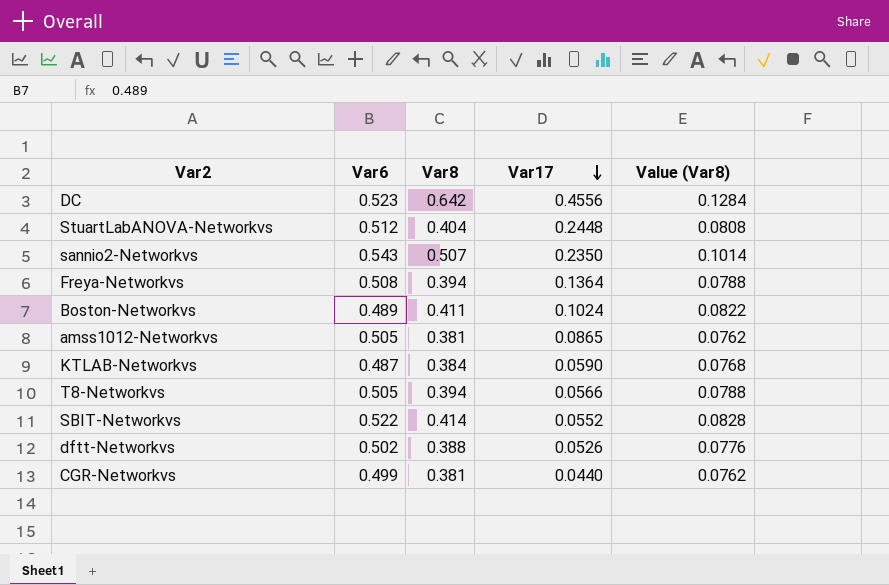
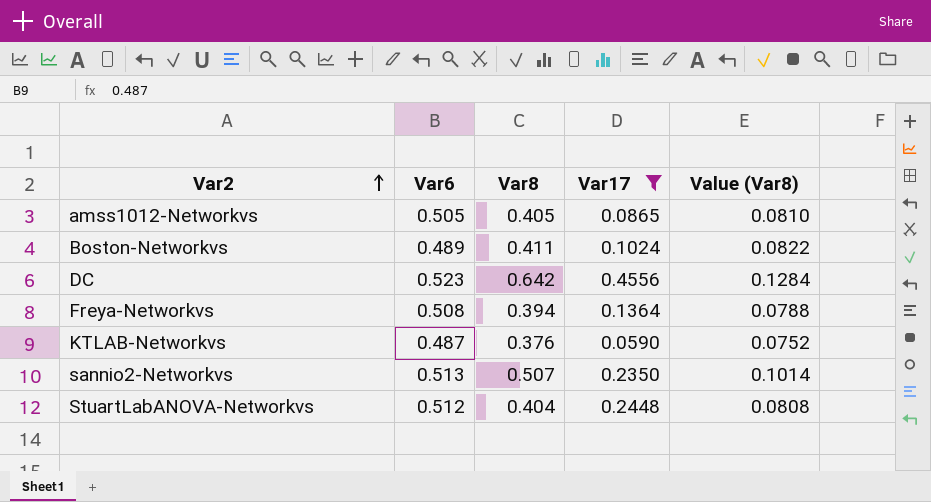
filter: none -> Var17 >= 0.0590
row order: Var17 descending -> Var2 ascending
amss1012-Networkvs | Var8: 0.381 -> 0.405
amss1012-Networkvs | Value (Var8): 0.0762 -> 0.0810
KTLAB-Networkvs | Var8: 0.384 -> 0.376
KTLAB-Networkvs | Value (Var8): 0.0768 -> 0.0752
sannio2-Networkvs | Var6: 0.543 -> 0.513

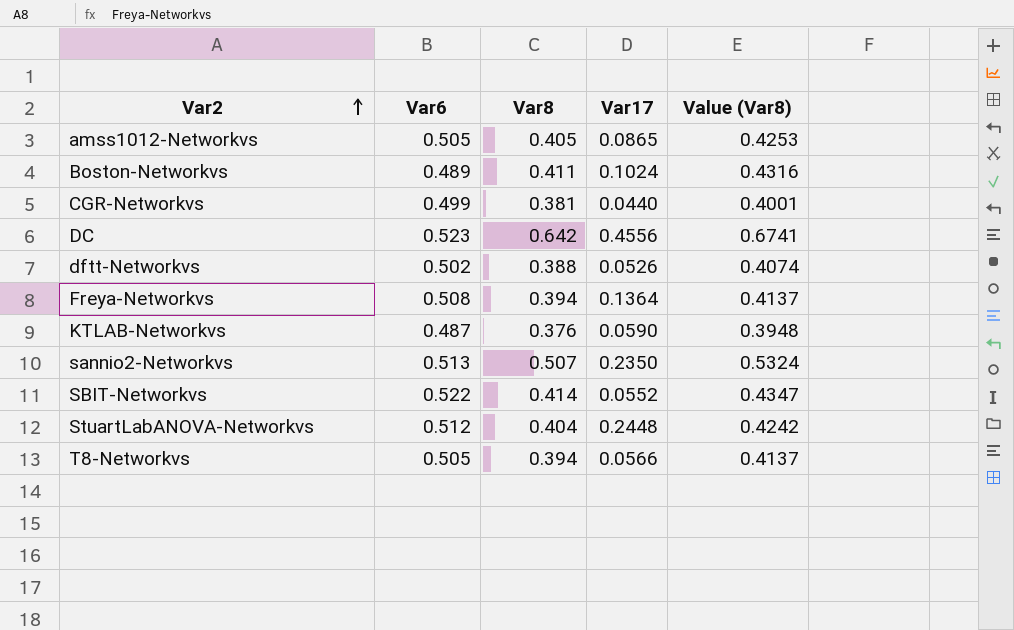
filter: Var17 >= 0.0590 -> none
column Value (Var8) | formula: [Var8] * 0.2 -> [Var8] * 1.05

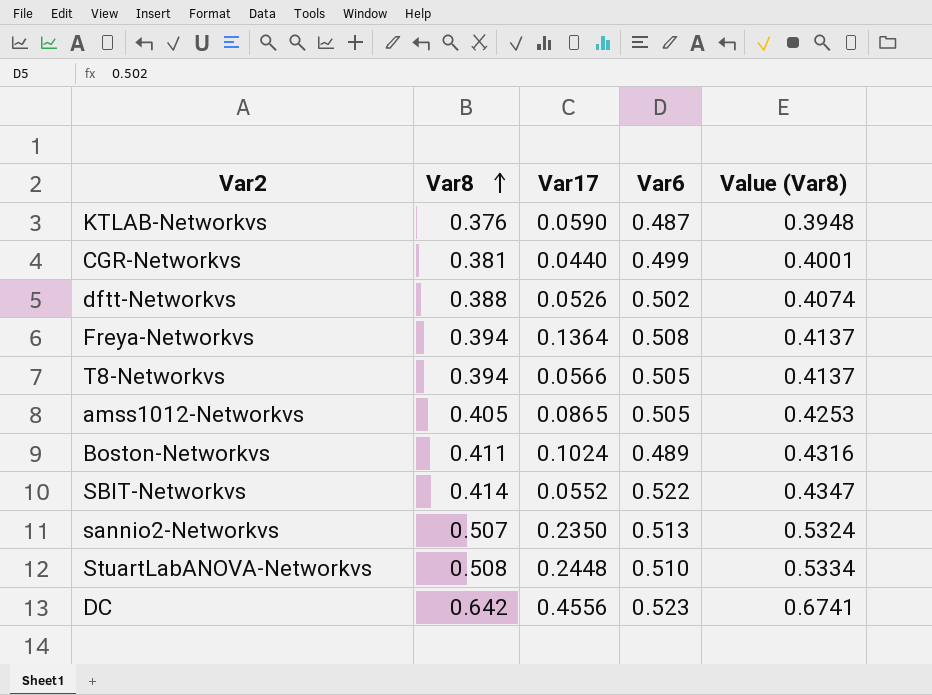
row order: Var2 ascending -> Var8 ascending
column Var6 | position: 2 -> 4
StuartLabANOVA-Networkvs | Var8: 0.404 -> 0.508
StuartLabANOVA-Networkvs | Var6: 0.512 -> 0.510
StuartLabANOVA-Networkvs | Value (Var8): 0.4242 -> 0.5334

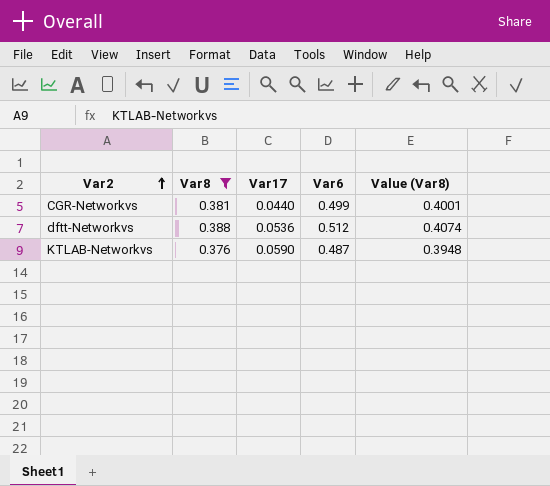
filter: none -> Var8 <= 0.388
row order: Var8 ascending -> Var2 ascending
dftt-Networkvs | Var17: 0.0526 -> 0.0536
dftt-Networkvs | Var6: 0.502 -> 0.512

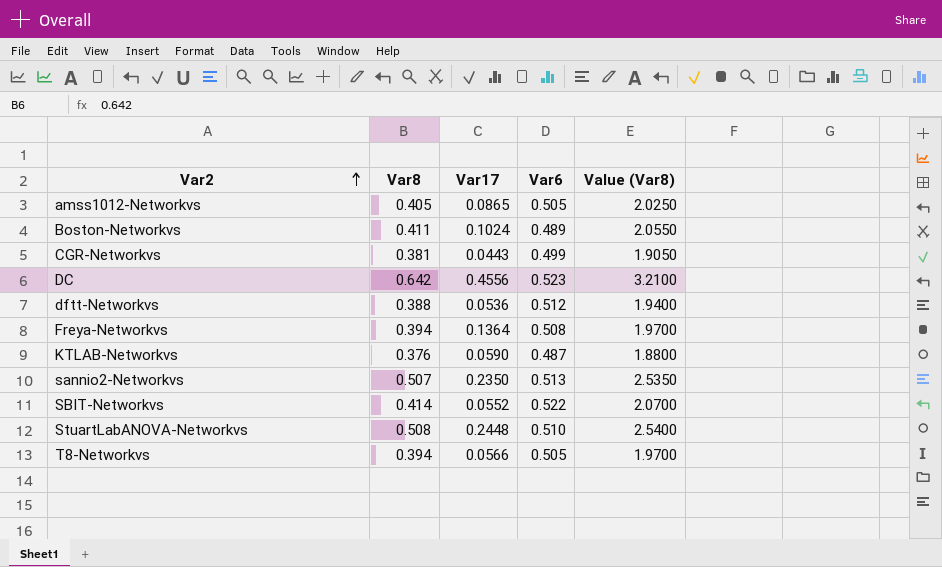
filter: Var8 <= 0.388 -> none
column Value (Var8) | formula: [Var8] * 1.05 -> [Var8] * 5
CGR-Networkvs | Var17: 0.0440 -> 0.0443

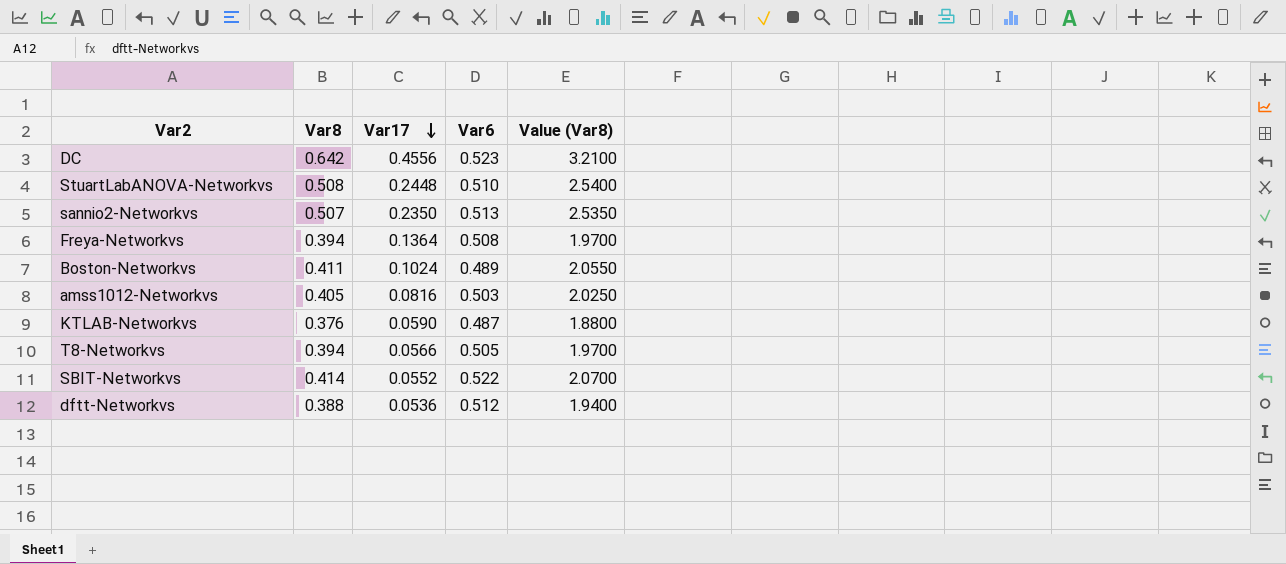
row order: Var2 ascending -> Var17 descending
row CGR-Networkvs: 0.381 | 0.0443 | 0.499 | 1.9050 -> none
amss1012-Networkvs | Var17: 0.0865 -> 0.0816
amss1012-Networkvs | Var6: 0.505 -> 0.503

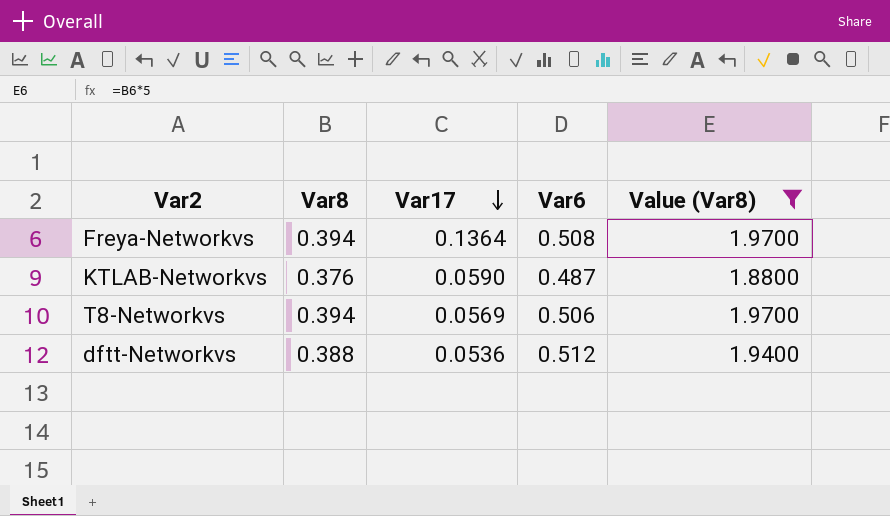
filter: none -> Value (Var8) <= 1.9700
T8-Networkvs | Var17: 0.0566 -> 0.0569
T8-Networkvs | Var6: 0.505 -> 0.506

